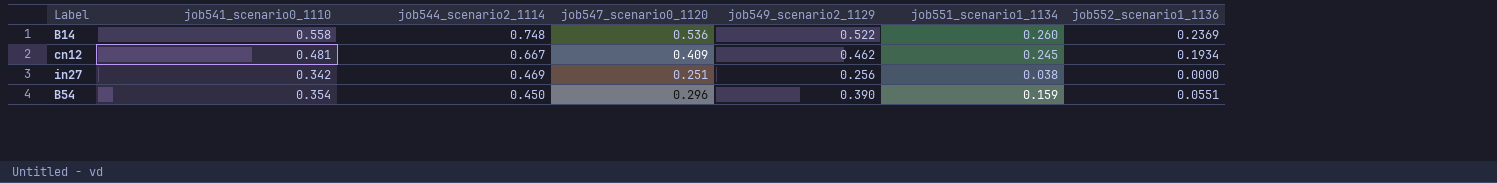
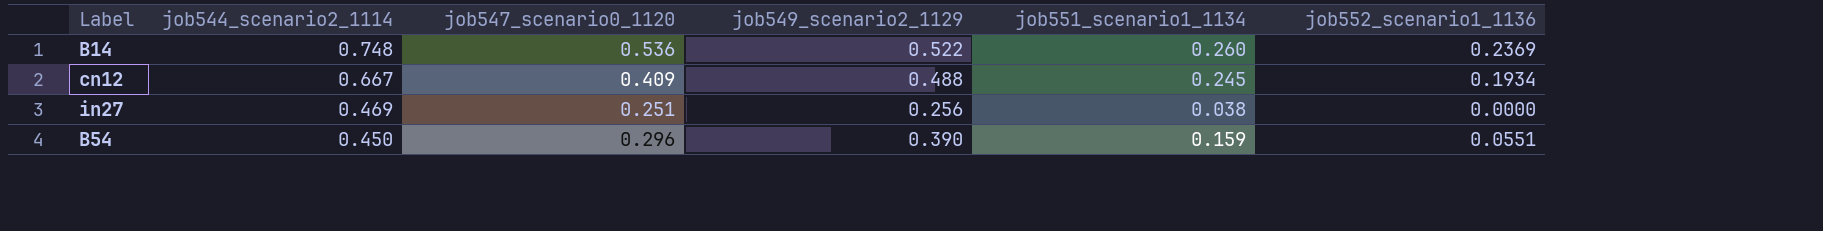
column job541_scenario0_1110 | position: 2 -> none
cn12 | job549_scenario2_1129: 0.462 -> 0.488

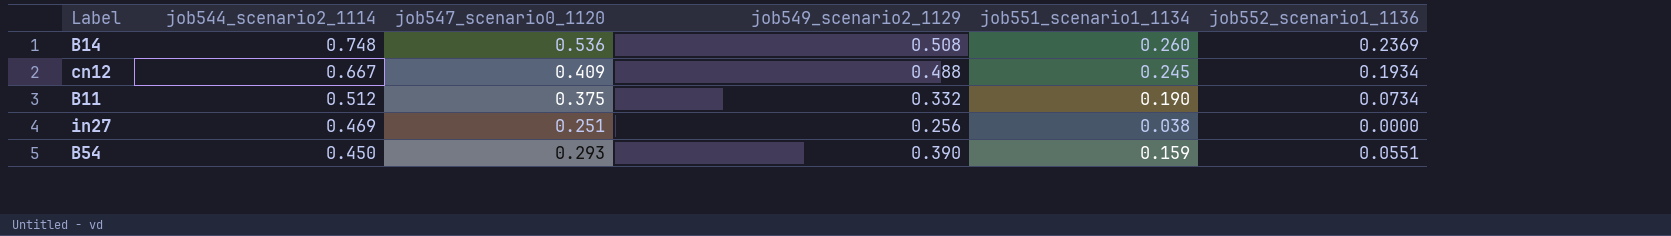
B14 | job549_scenario2_1129: 0.522 -> 0.508
row B11: none -> 0.512 | 0.375 | 0.332 | 0.190 | 0.0734
B54 | job547_scenario0_1120: 0.296 -> 0.293

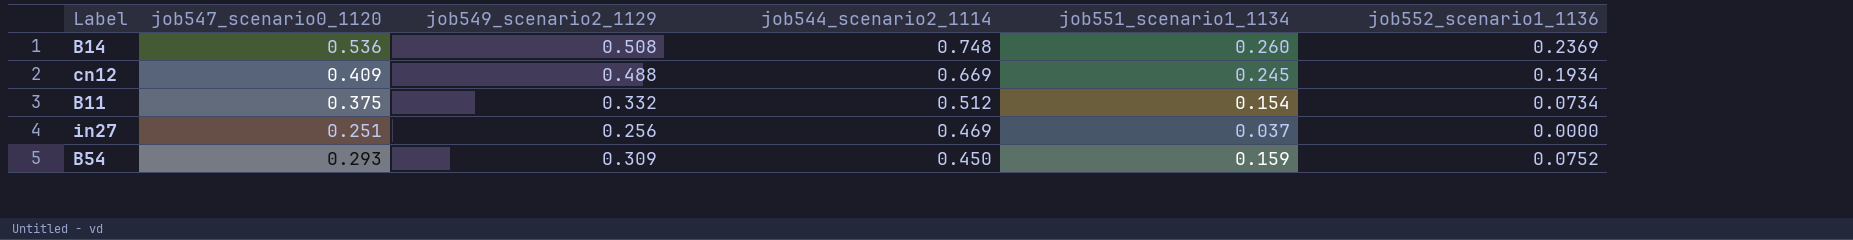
column job544_scenario2_1114 | position: 2 -> 4
cn12 | job544_scenario2_1114: 0.667 -> 0.669
B11 | job551_scenario1_1134: 0.190 -> 0.154
in27 | job551_scenario1_1134: 0.038 -> 0.037
B54 | job549_scenario2_1129: 0.390 -> 0.309
B54 | job552_scenario1_1136: 0.0551 -> 0.0752

